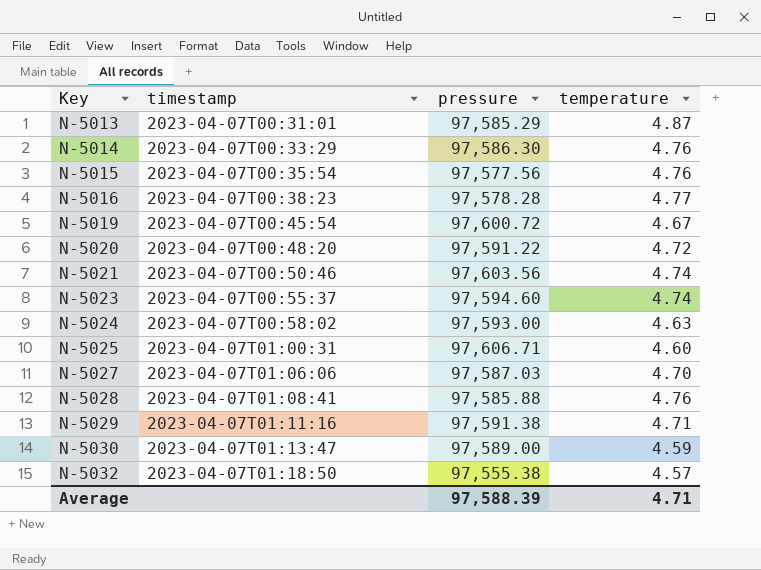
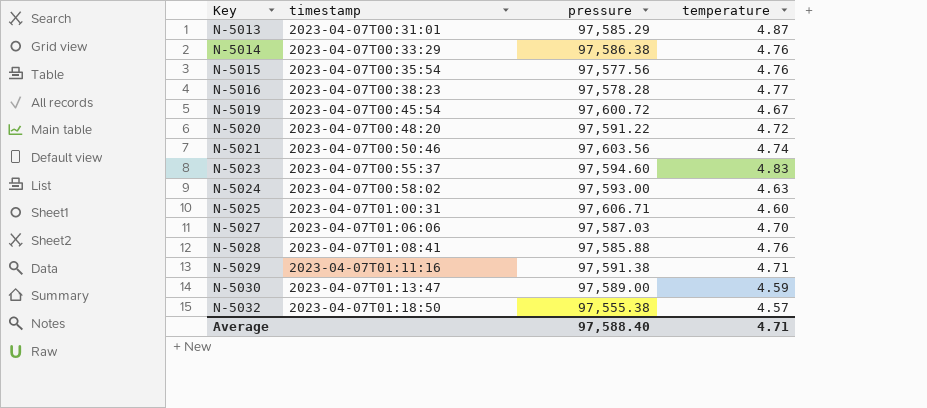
N-5014 | pressure: 97,586.30 -> 97,586.38
N-5023 | temperature: 4.74 -> 4.83
Average | pressure: 97,588.39 -> 97,588.40

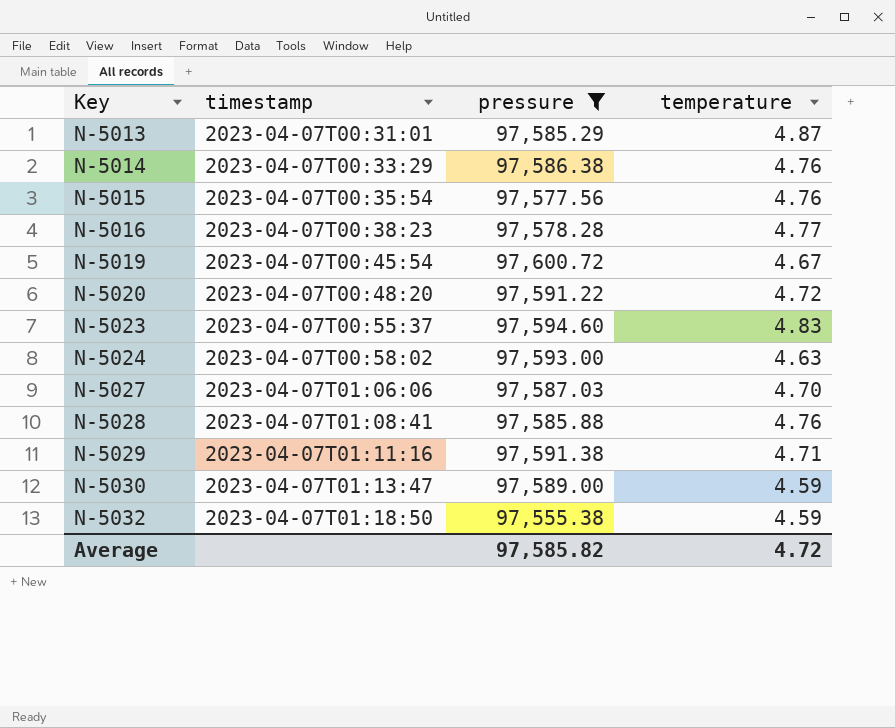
filter: none -> pressure <= 97,600.72
N-5032 | temperature: 4.57 -> 4.59
Average | pressure: 97,588.40 -> 97,585.82
Average | temperature: 4.71 -> 4.72

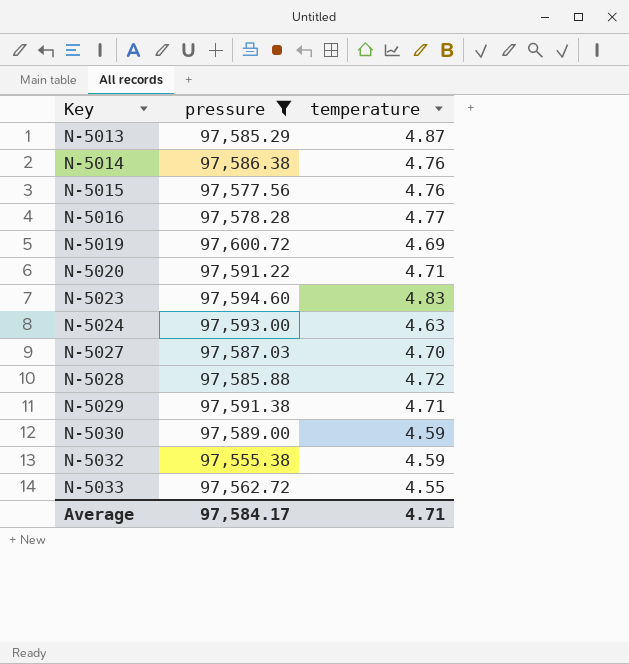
column timestamp | position: 2 -> none
N-5019 | temperature: 4.67 -> 4.69
N-5020 | temperature: 4.72 -> 4.71
N-5028 | temperature: 4.76 -> 4.72
row N-5033: none -> 97,562.72 | 4.55
Average | pressure: 97,585.82 -> 97,584.17
Average | temperature: 4.72 -> 4.71

